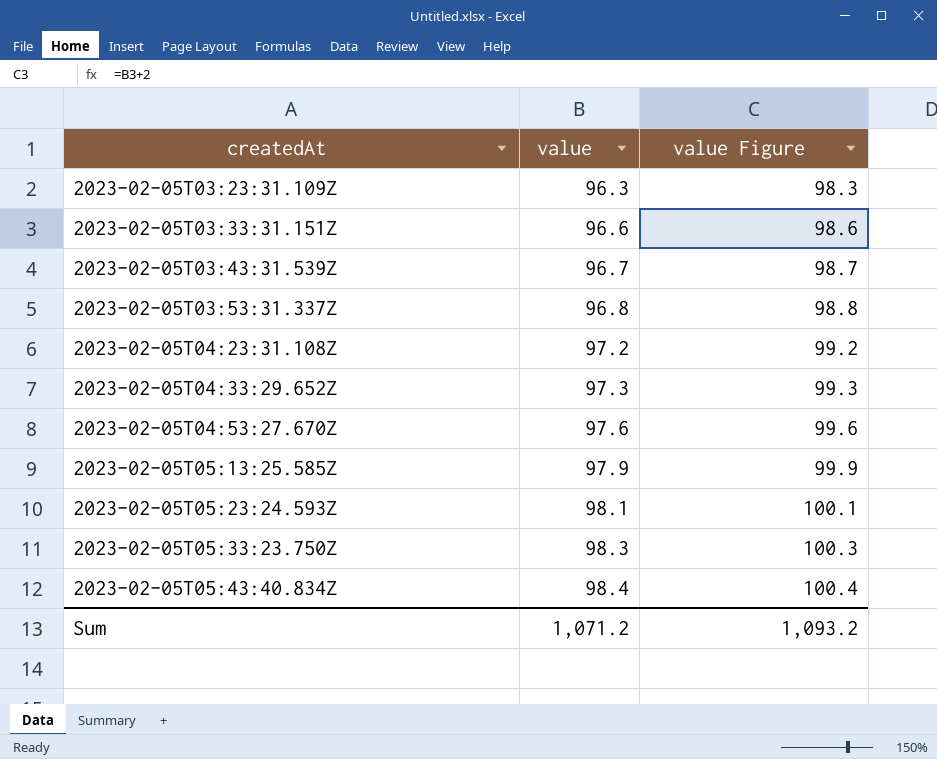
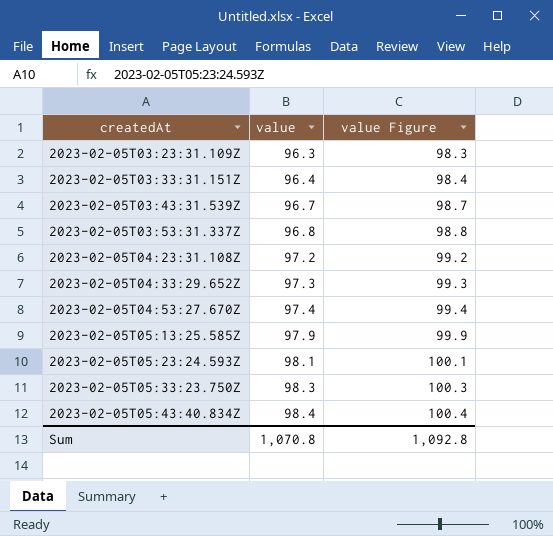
2023-02-05T03:33:31.151Z | value: 96.6 -> 96.4
2023-02-05T03:33:31.151Z | value Figure: 98.6 -> 98.4
2023-02-05T04:53:27.670Z | value: 97.6 -> 97.4
2023-02-05T04:53:27.670Z | value Figure: 99.6 -> 99.4
Sum | value: 1,071.2 -> 1,070.8
Sum | value Figure: 1,093.2 -> 1,092.8

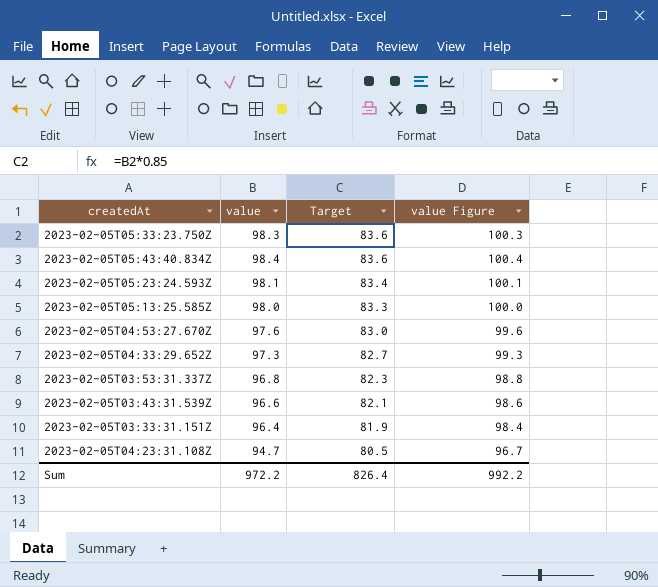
row order: createdAt ascending -> Target descending
column Target | formula: none -> [value] * 0.85
row 2023-02-05T03:23:31.109Z: 96.3 | 98.3 -> none
2023-02-05T05:13:25.585Z | value: 97.9 -> 98.0
2023-02-05T05:13:25.585Z | value Figure: 99.9 -> 100.0
2023-02-05T04:53:27.670Z | value: 97.4 -> 97.6
2023-02-05T04:53:27.670Z | value Figure: 99.4 -> 99.6
2023-02-05T03:43:31.539Z | value: 96.7 -> 96.6
2023-02-05T03:43:31.539Z | value Figure: 98.7 -> 98.6
2023-02-05T04:23:31.108Z | value: 97.2 -> 94.7
2023-02-05T04:23:31.108Z | value Figure: 99.2 -> 96.7
Sum | value: 1,070.8 -> 972.2
Sum | value Figure: 1,092.8 -> 992.2

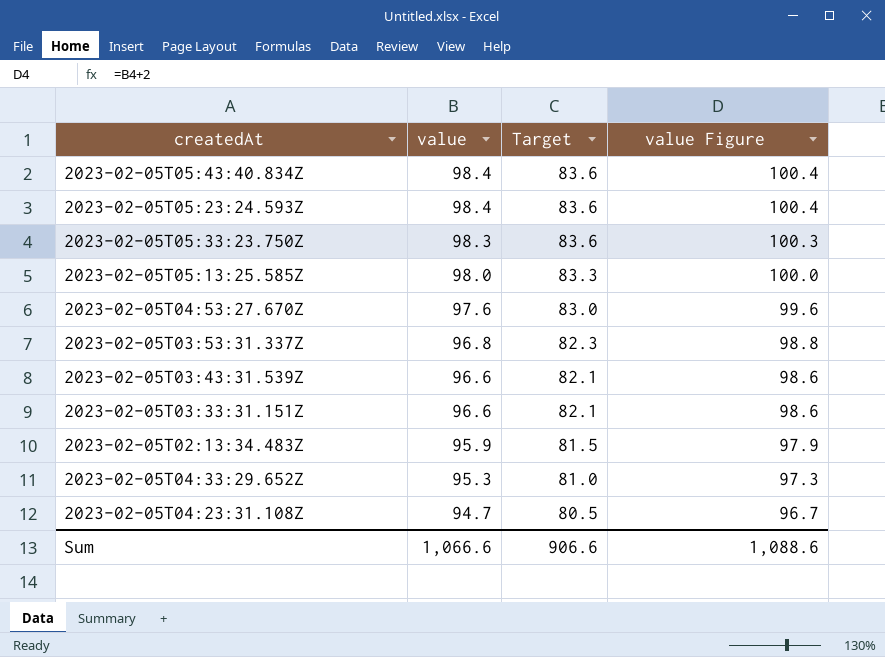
row order: Target descending -> value descending
2023-02-05T05:23:24.593Z | value: 98.1 -> 98.4
2023-02-05T05:23:24.593Z | Target: 83.4 -> 83.6
2023-02-05T05:23:24.593Z | value Figure: 100.1 -> 100.4
2023-02-05T03:33:31.151Z | value: 96.4 -> 96.6
2023-02-05T03:33:31.151Z | Target: 81.9 -> 82.1
2023-02-05T03:33:31.151Z | value Figure: 98.4 -> 98.6
row 2023-02-05T02:13:34.483Z: none -> 95.9 | 81.5 | 97.9
2023-02-05T04:33:29.652Z | value: 97.3 -> 95.3
2023-02-05T04:33:29.652Z | Target: 82.7 -> 81.0
2023-02-05T04:33:29.652Z | value Figure: 99.3 -> 97.3
Sum | value: 972.2 -> 1,066.6
Sum | Target: 826.4 -> 906.6
Sum | value Figure: 992.2 -> 1,088.6

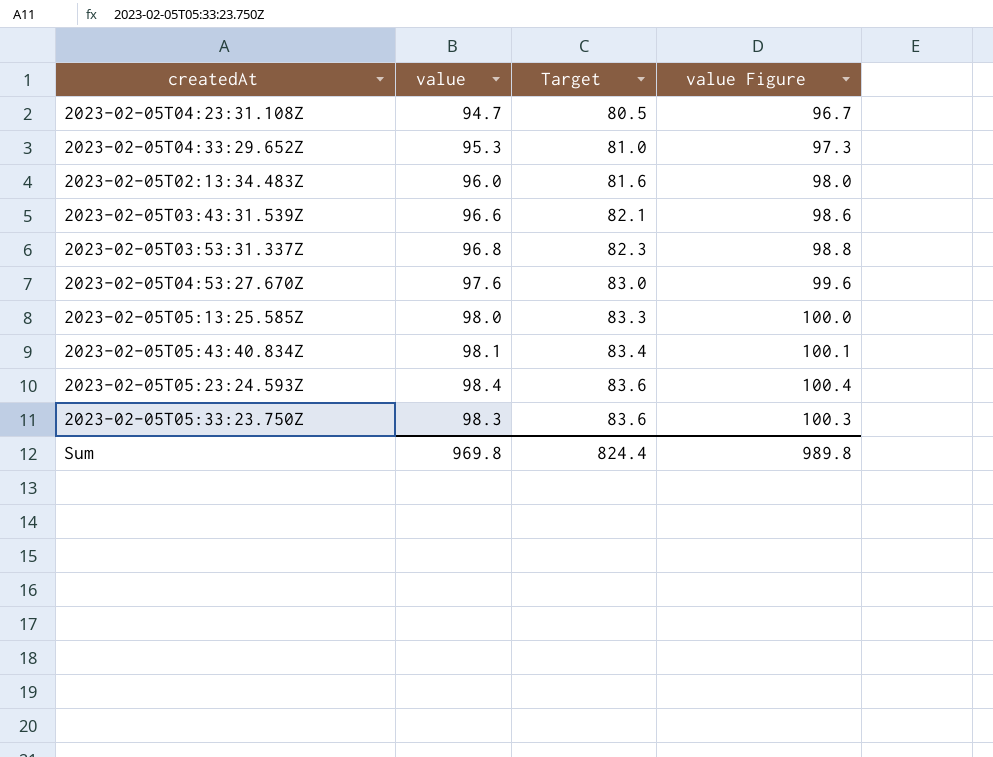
row order: value descending -> Target ascending
row 2023-02-05T03:33:31.151Z: 96.6 | 82.1 | 98.6 -> none
2023-02-05T02:13:34.483Z | value: 95.9 -> 96.0
2023-02-05T02:13:34.483Z | Target: 81.5 -> 81.6
2023-02-05T02:13:34.483Z | value Figure: 97.9 -> 98.0
2023-02-05T05:43:40.834Z | value: 98.4 -> 98.1
2023-02-05T05:43:40.834Z | Target: 83.6 -> 83.4
2023-02-05T05:43:40.834Z | value Figure: 100.4 -> 100.1
Sum | value: 1,066.6 -> 969.8
Sum | Target: 906.6 -> 824.4
Sum | value Figure: 1,088.6 -> 989.8

